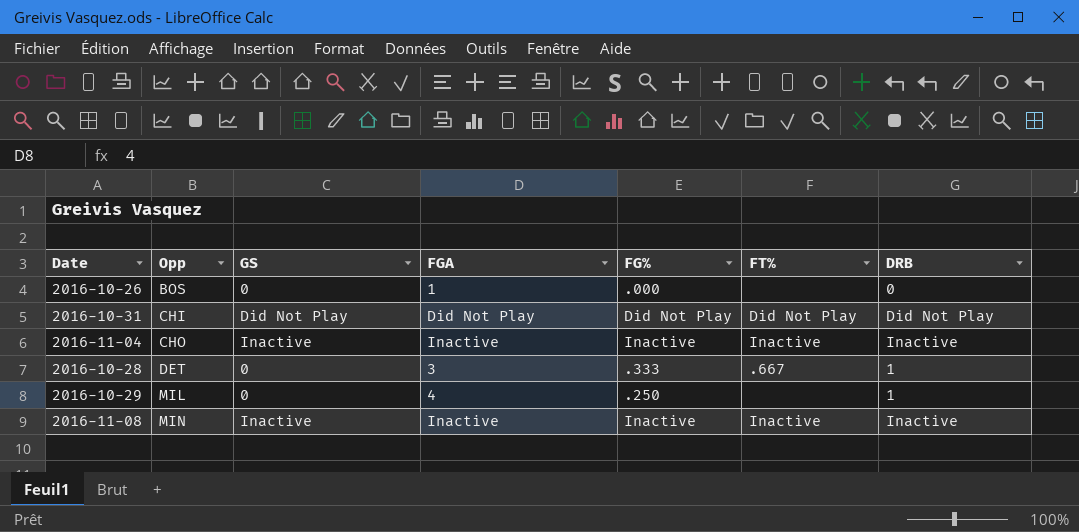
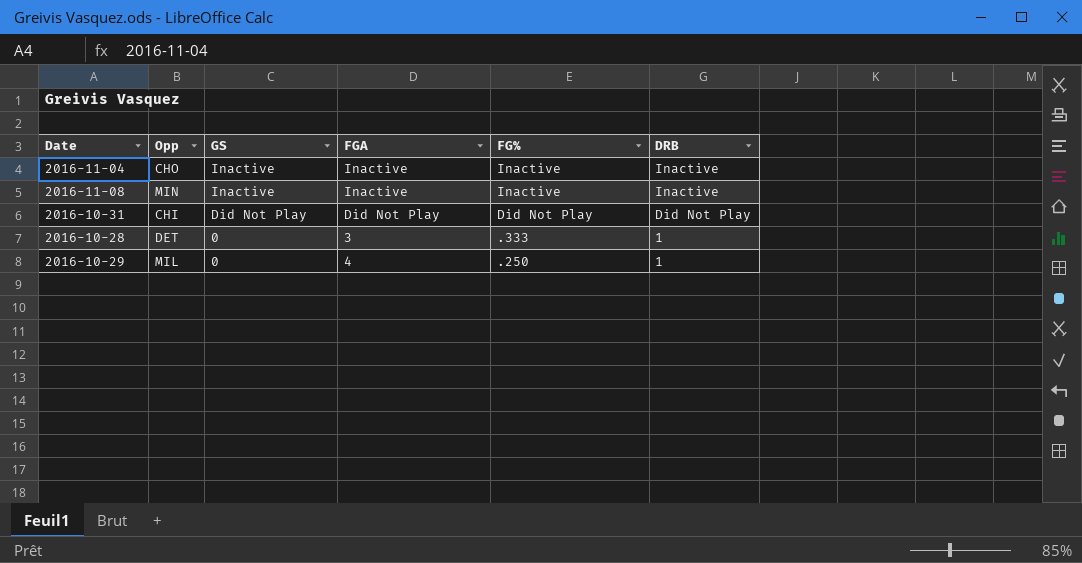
row order: Opp ascending -> GS descending
column FT% | position: 6 -> none
row 2016-10-26: BOS | 0 | 1 | .000 | none | 0 -> none

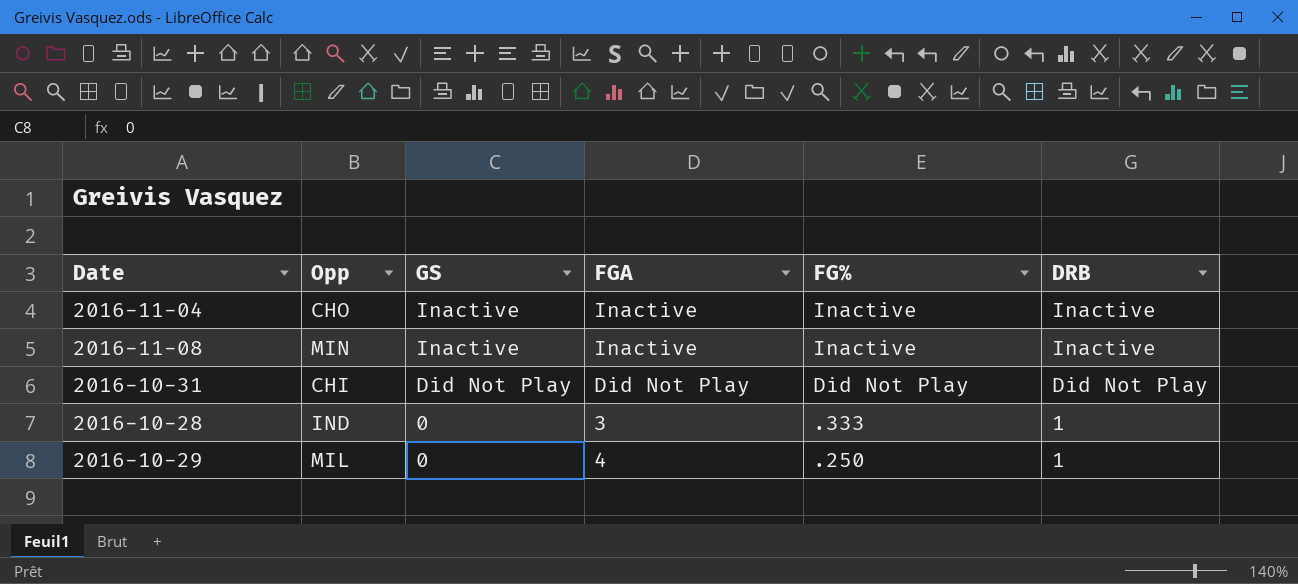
2016-10-28 | Opp: DET -> IND

